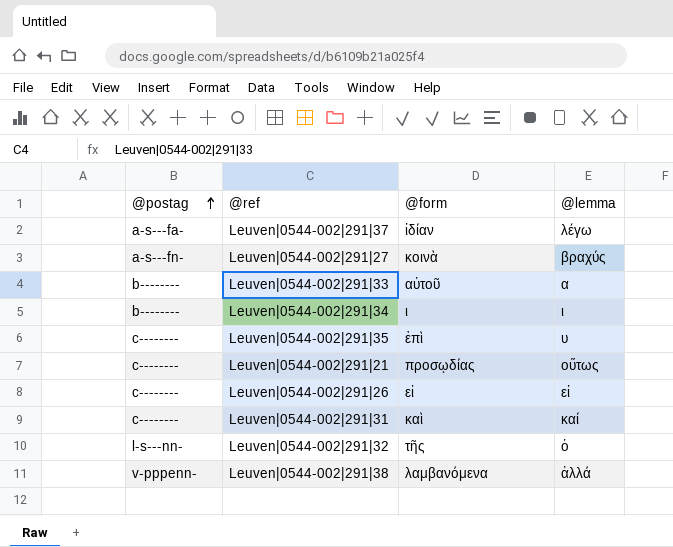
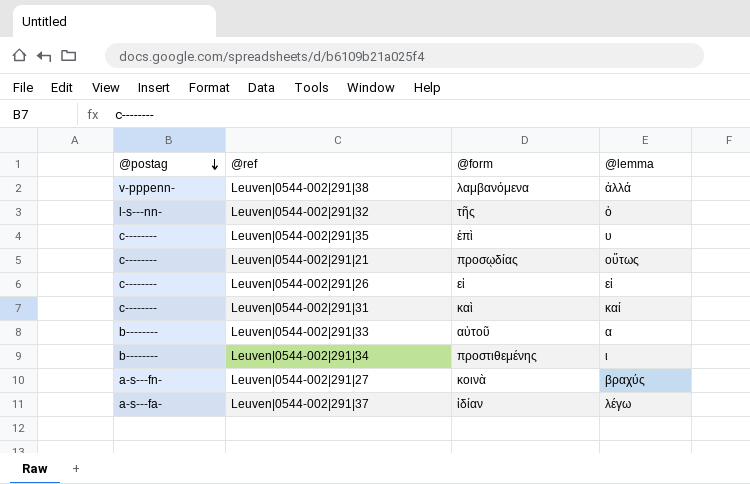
row order: @postag ascending -> @postag descending
Leuven|0544-002|291|34 | @form: ι -> προστιθεμένης

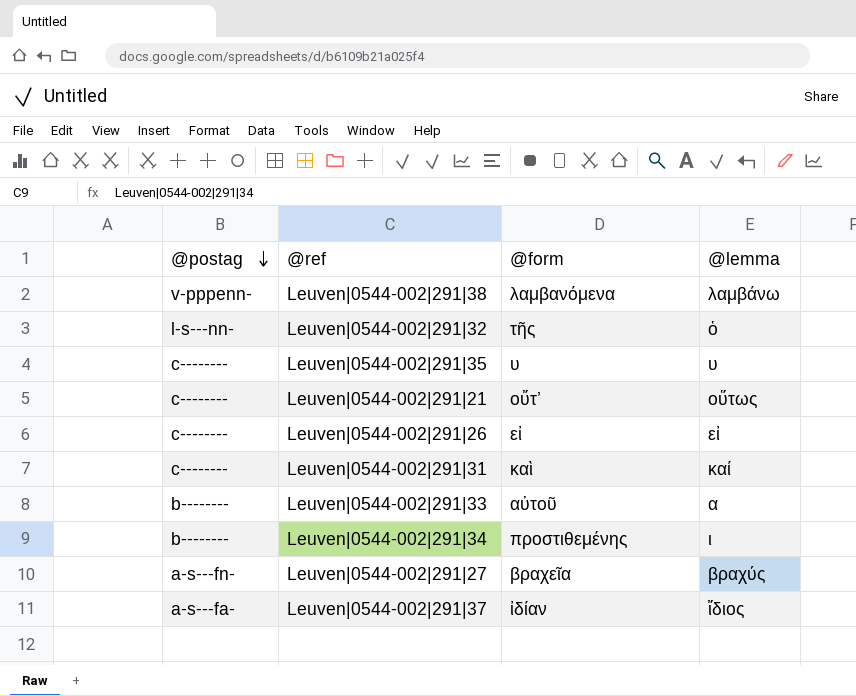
Leuven|0544-002|291|38 | @lemma: ἀλλά -> λαμβάνω
Leuven|0544-002|291|35 | @form: ἐπὶ -> υ
Leuven|0544-002|291|21 | @form: προσῳδίας -> οὔτ’
Leuven|0544-002|291|27 | @form: κοινὰ -> βραχεῖα
Leuven|0544-002|291|37 | @lemma: λέγω -> ἴδιος

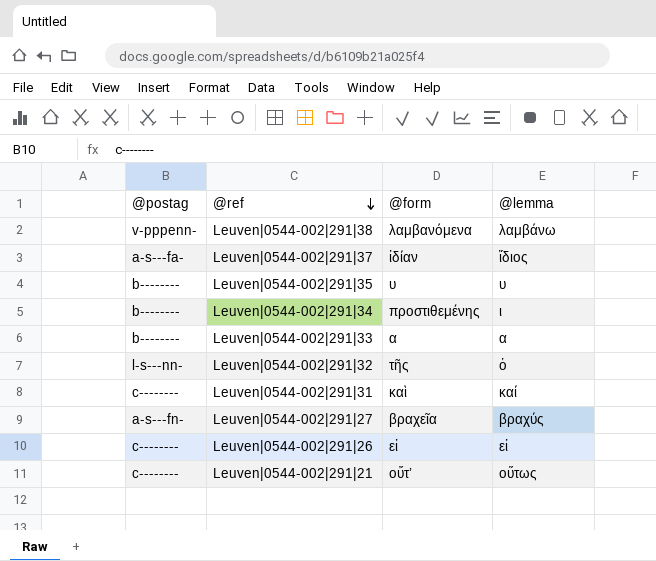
row order: @postag descending -> @ref descending
Leuven|0544-002|291|35 | @postag: c-------- -> b--------
Leuven|0544-002|291|33 | @form: αὐτοῦ -> α

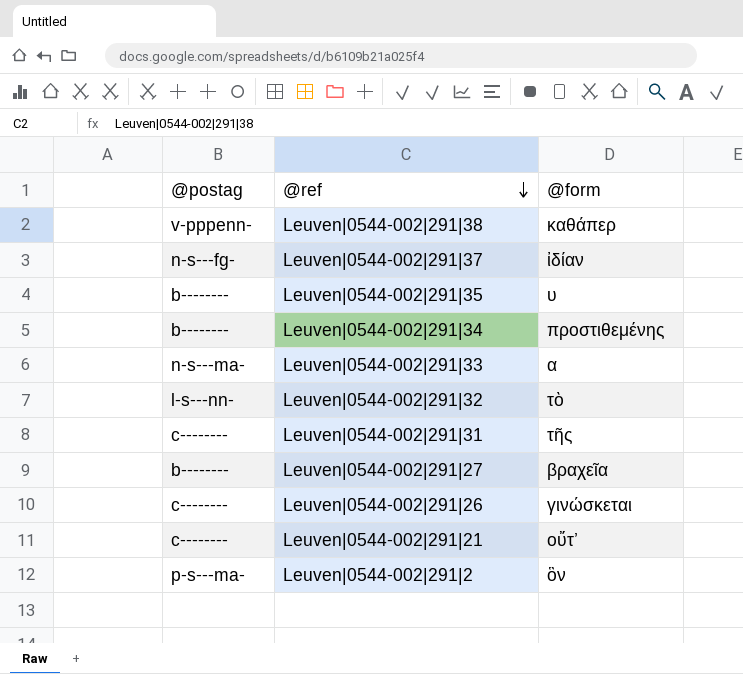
column @lemma | position: 4 -> none
Leuven|0544-002|291|38 | @form: λαμβανόμενα -> καθάπερ
Leuven|0544-002|291|37 | @postag: a-s---fa- -> n-s---fg-
Leuven|0544-002|291|33 | @postag: b-------- -> n-s---ma-
Leuven|0544-002|291|32 | @form: τῆς -> τὸ
Leuven|0544-002|291|31 | @form: καὶ -> τῆς
Leuven|0544-002|291|27 | @postag: a-s---fn- -> b--------
Leuven|0544-002|291|26 | @form: εἰ -> γινώσκεται
row Leuven|0544-002|291|2: none -> p-s---ma- | ὃν

